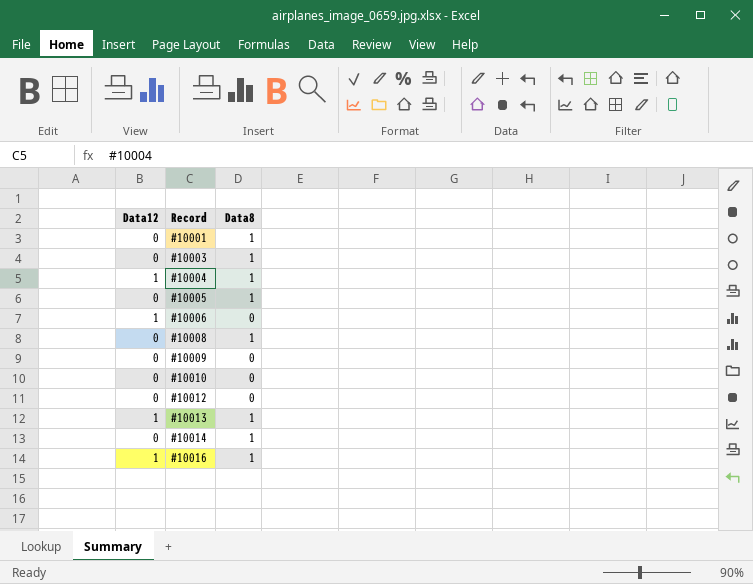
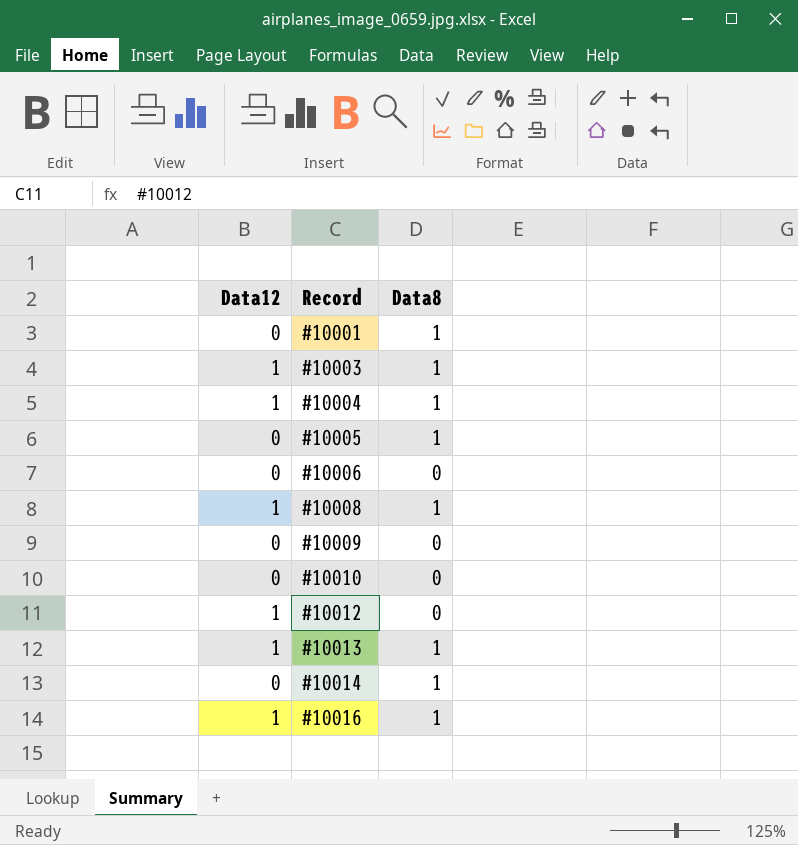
#10003 | Data12: 0 -> 1
#10006 | Data12: 1 -> 0
#10008 | Data12: 0 -> 1
#10012 | Data12: 0 -> 1

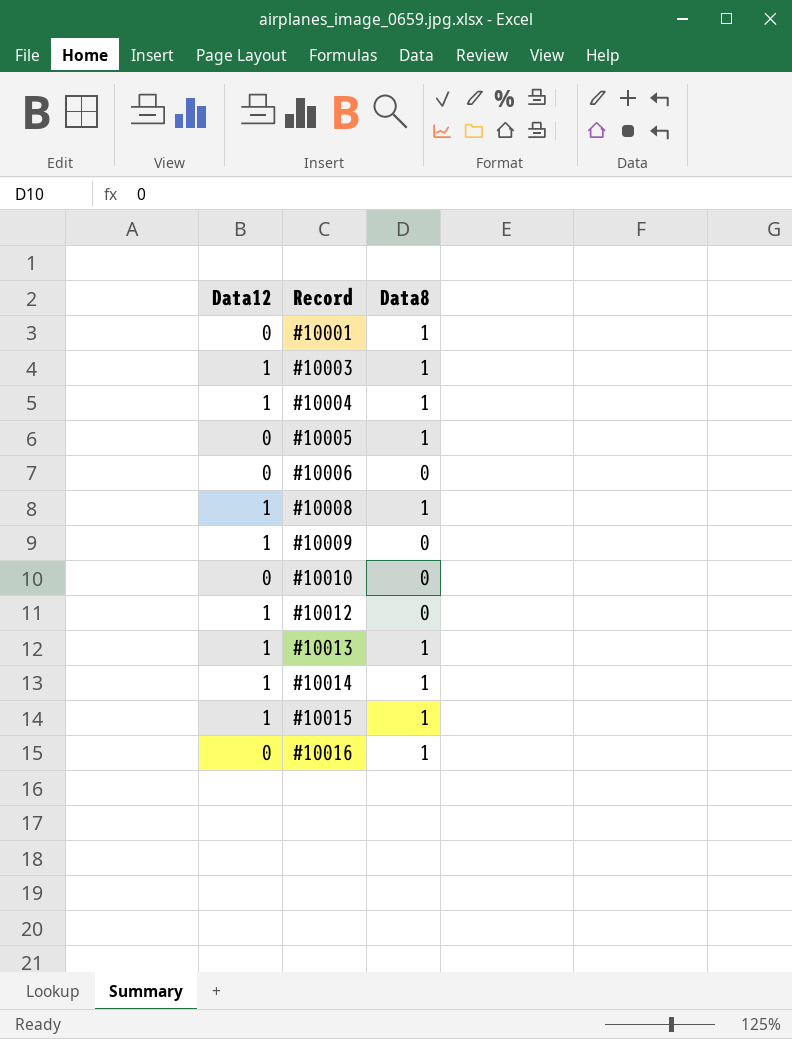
#10009 | Data12: 0 -> 1
#10014 | Data12: 0 -> 1
row #10015: none -> 1 | 1
#10016 | Data12: 1 -> 0

